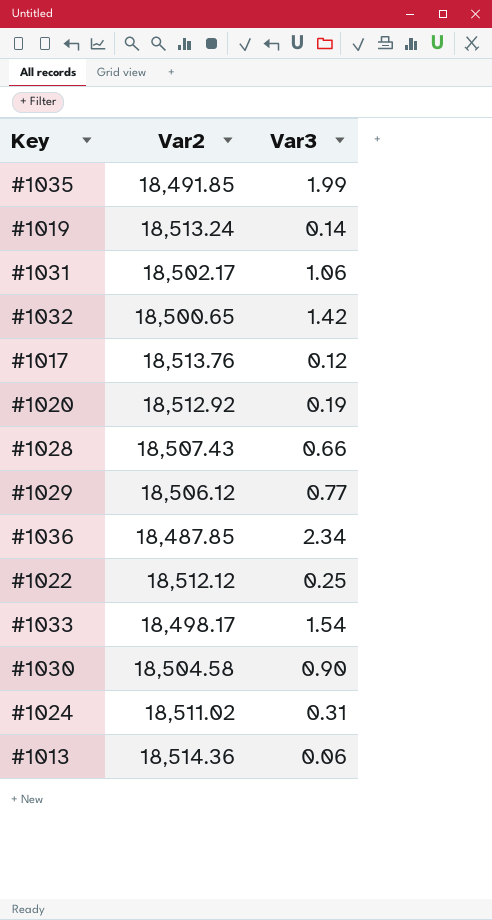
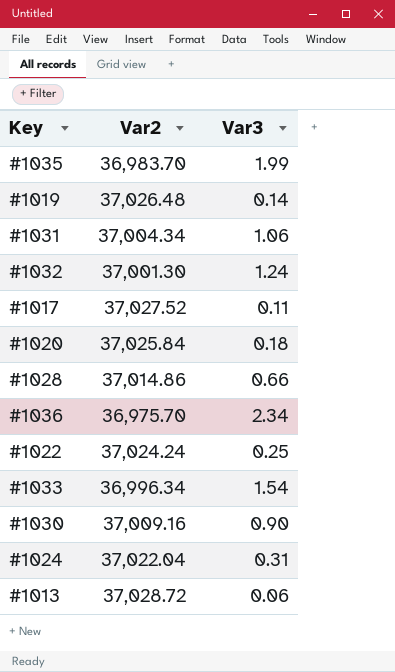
row #1029: 18,506.12 | 0.77 -> none
#1035 | Var2: 18,491.85 -> 36,983.70
#1019 | Var2: 18,513.24 -> 37,026.48
#1031 | Var2: 18,502.17 -> 37,004.34
#1032 | Var2: 18,500.65 -> 37,001.30
#1032 | Var3: 1.42 -> 1.24
#1017 | Var2: 18,513.76 -> 37,027.52
#1017 | Var3: 0.12 -> 0.11
#1020 | Var2: 18,512.92 -> 37,025.84
#1020 | Var3: 0.19 -> 0.18
#1028 | Var2: 18,507.43 -> 37,014.86
#1036 | Var2: 18,487.85 -> 36,975.70
#1022 | Var2: 18,512.12 -> 37,024.24
#1033 | Var2: 18,498.17 -> 36,996.34
#1030 | Var2: 18,504.58 -> 37,009.16
#1024 | Var2: 18,511.02 -> 37,022.04
#1013 | Var2: 18,514.36 -> 37,028.72

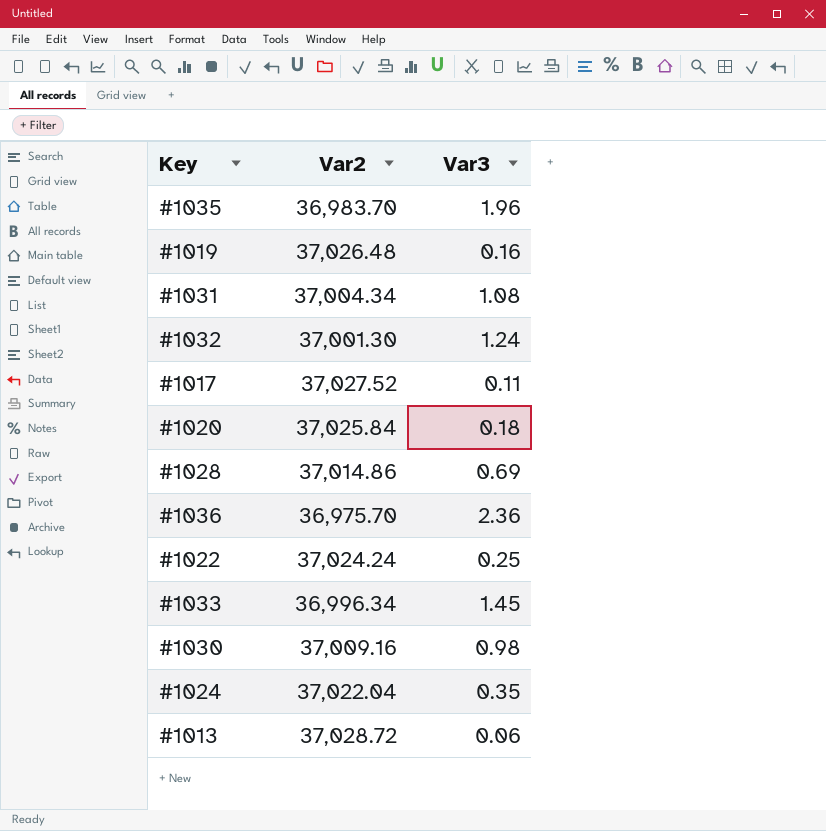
#1035 | Var3: 1.99 -> 1.96
#1019 | Var3: 0.14 -> 0.16
#1031 | Var3: 1.06 -> 1.08
#1028 | Var3: 0.66 -> 0.69
#1036 | Var3: 2.34 -> 2.36
#1033 | Var3: 1.54 -> 1.45
#1030 | Var3: 0.90 -> 0.98
#1024 | Var3: 0.31 -> 0.35

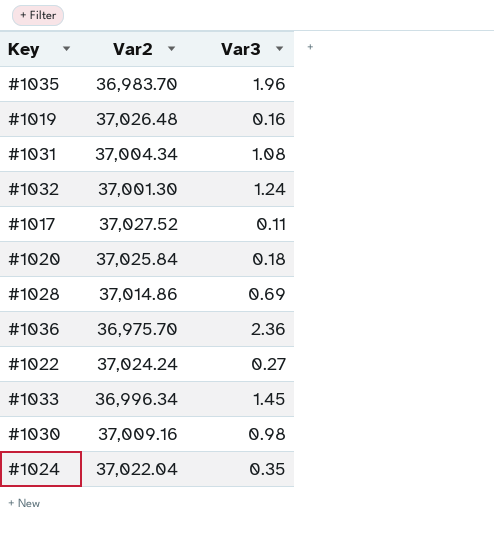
row #1013: 37,028.72 | 0.06 -> none
#1022 | Var3: 0.25 -> 0.27

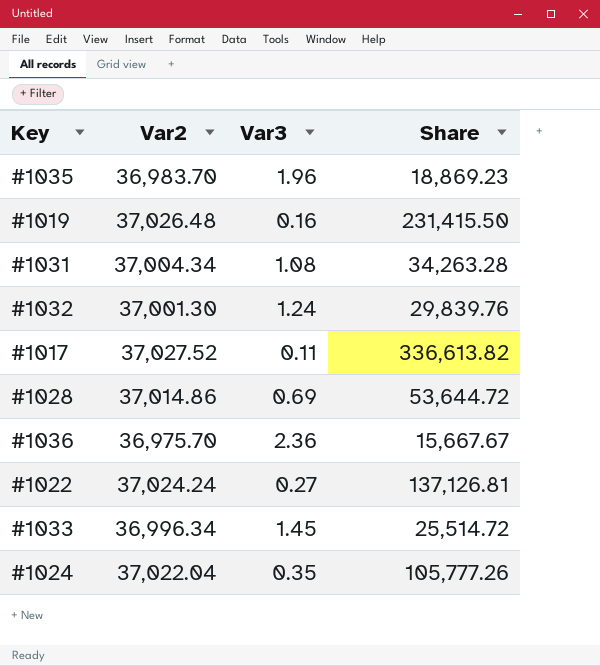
column Share | formula: none -> [Var2] / [Var3]
row #1020: 37,025.84 | 0.18 -> none
row #1030: 37,009.16 | 0.98 -> none

